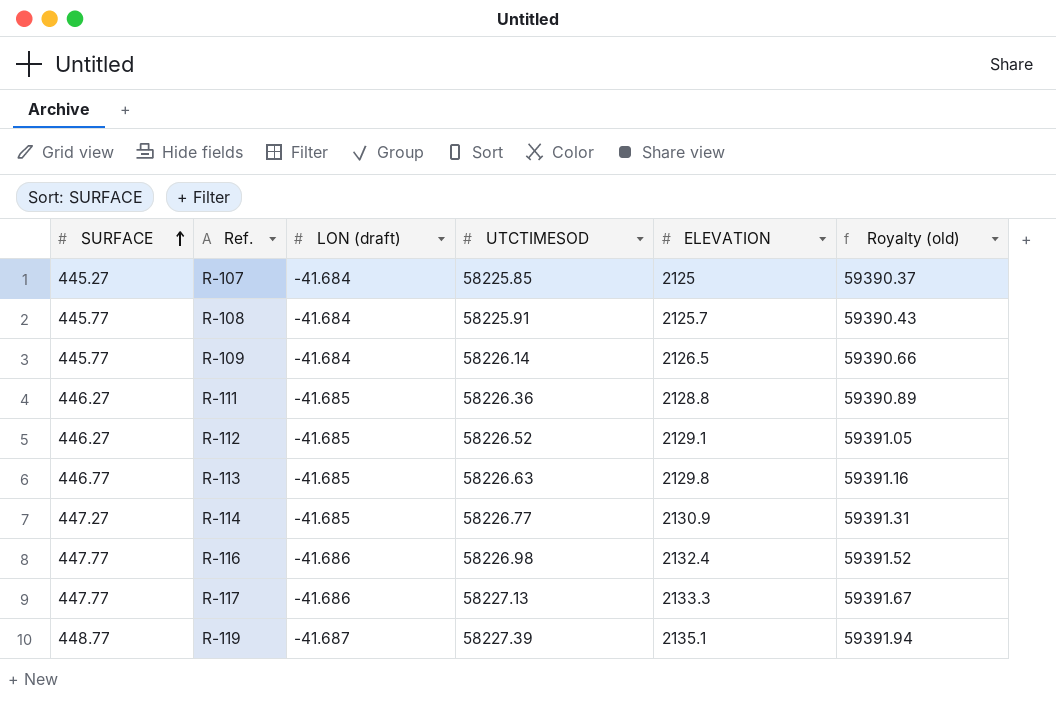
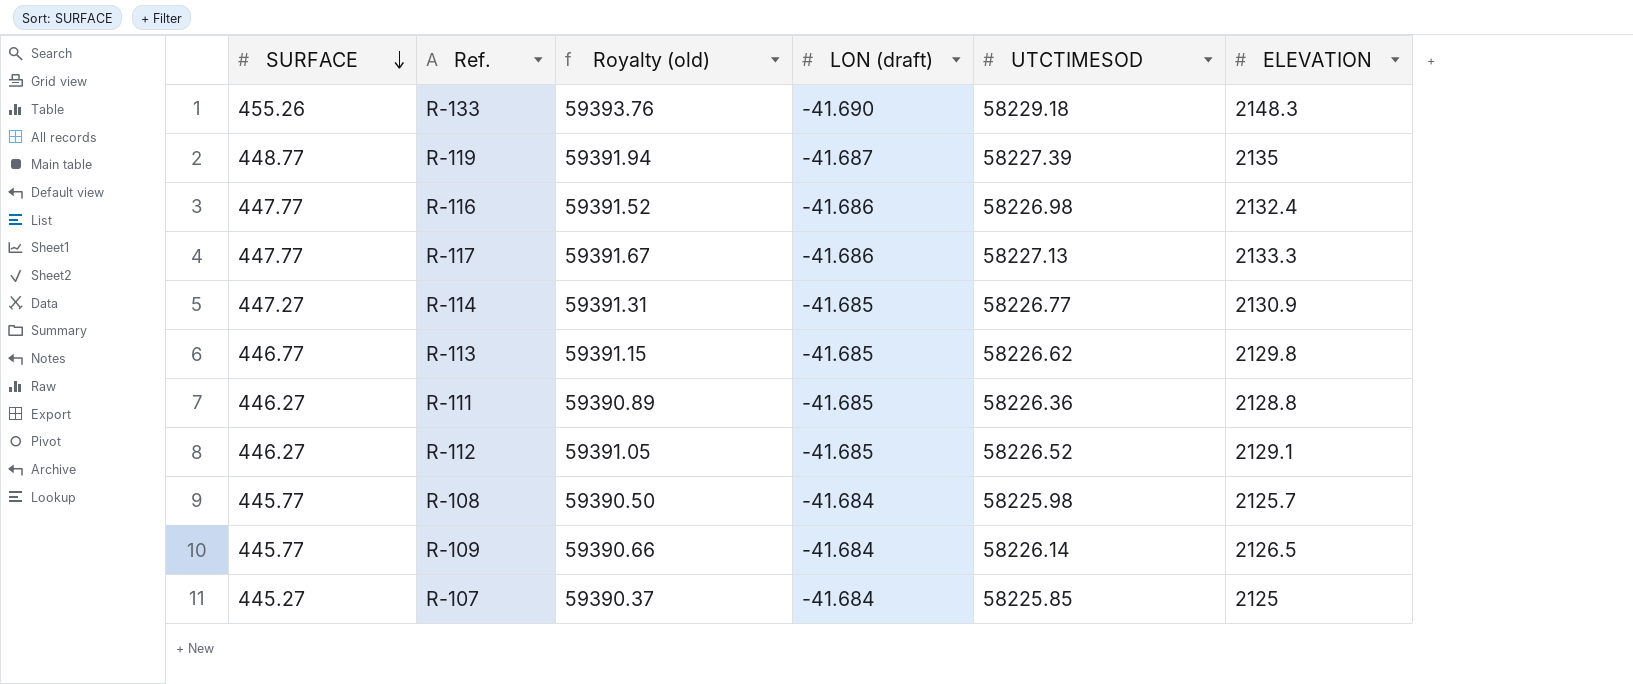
row order: SURFACE ascending -> SURFACE descending
column Royalty (old) | position: 6 -> 3
row R-133: none -> 455.26 | 59393.76 | -41.690 | 58229.18 | 2148.3
R-119 | ELEVATION: 2135.1 -> 2135
R-113 | Royalty (old): 59391.16 -> 59391.15
R-113 | UTCTIMESOD: 58226.63 -> 58226.62
R-108 | Royalty (old): 59390.43 -> 59390.50
R-108 | UTCTIMESOD: 58225.91 -> 58225.98

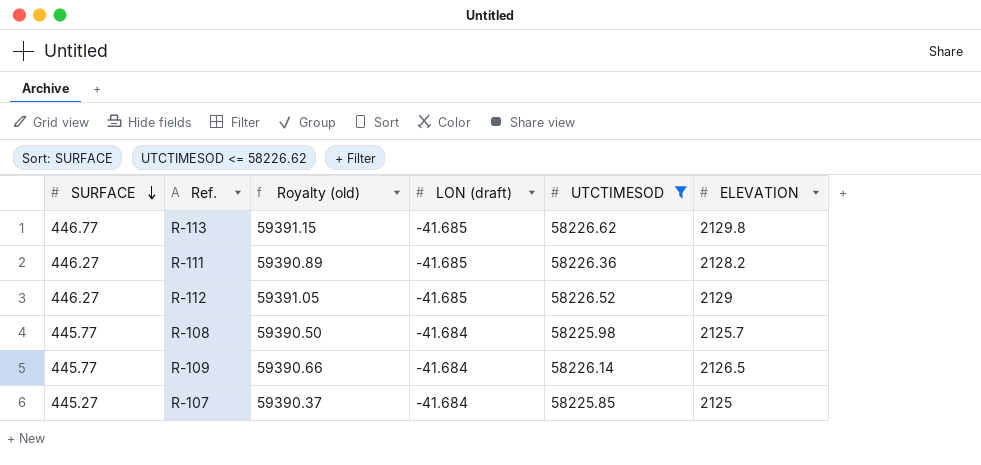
filter: none -> UTCTIMESOD <= 58226.62
R-111 | ELEVATION: 2128.8 -> 2128.2
R-112 | ELEVATION: 2129.1 -> 2129

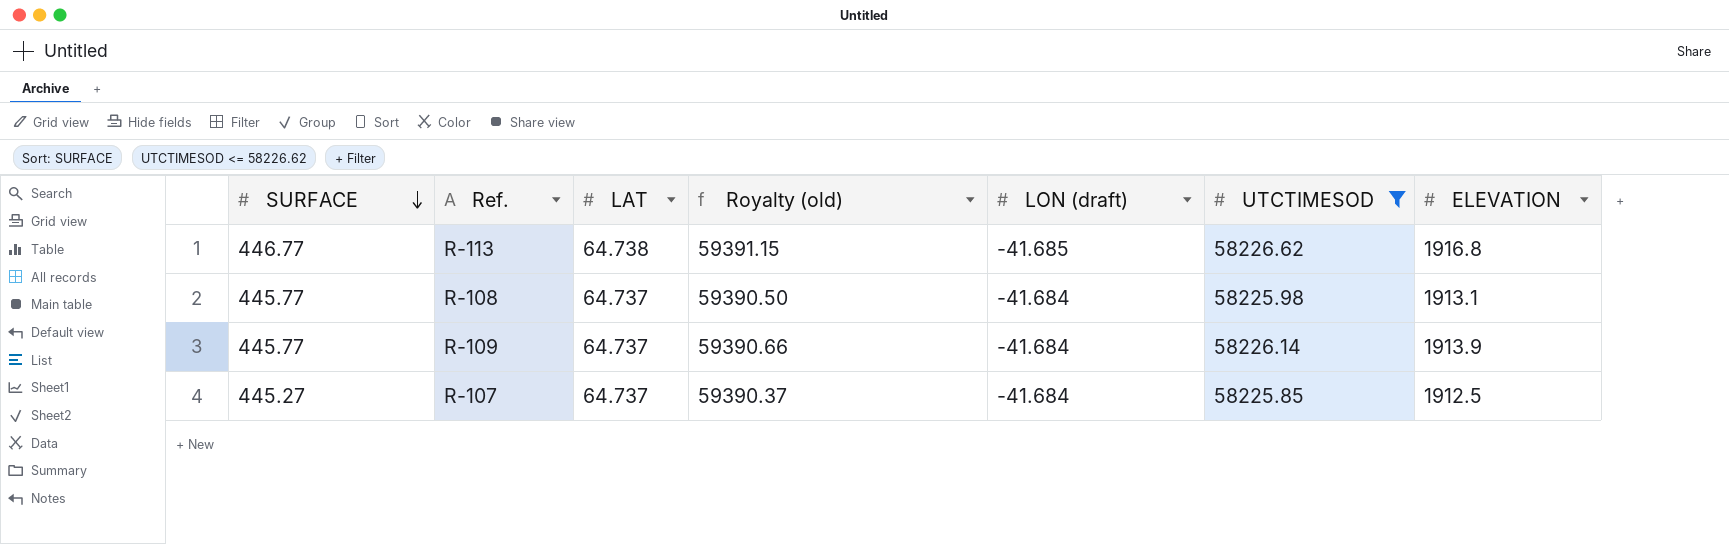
column LAT | position: none -> 3
row R-111: 446.27 | 59390.89 | -41.685 | 58226.36 | 2128.2 -> none
row R-112: 446.27 | 59391.05 | -41.685 | 58226.52 | 2129 -> none
R-113 | ELEVATION: 2129.8 -> 1916.8
R-108 | ELEVATION: 2125.7 -> 1913.1
R-109 | ELEVATION: 2126.5 -> 1913.9
R-107 | ELEVATION: 2125 -> 1912.5

